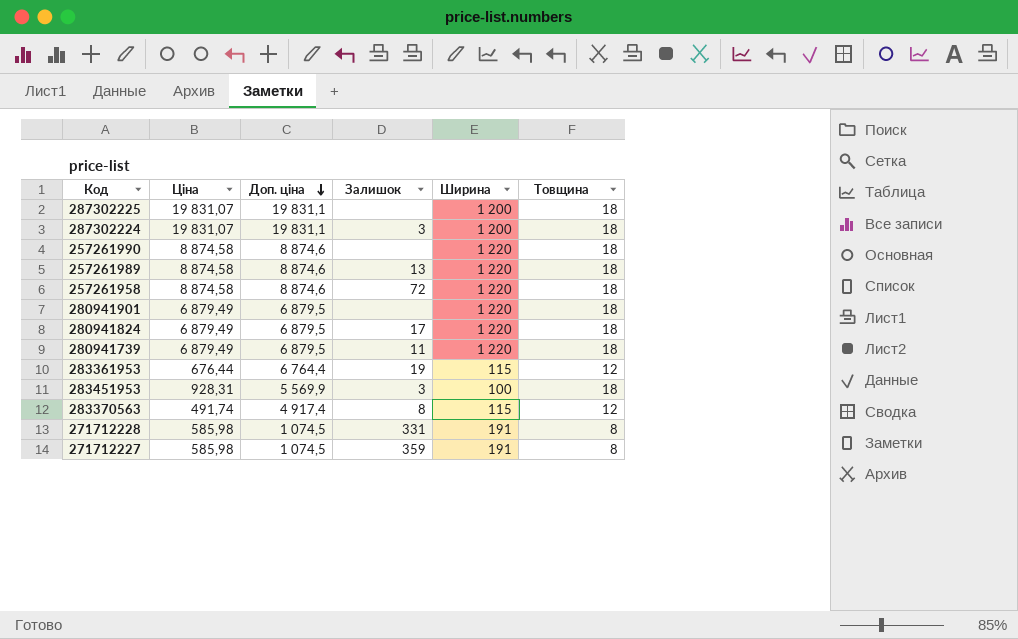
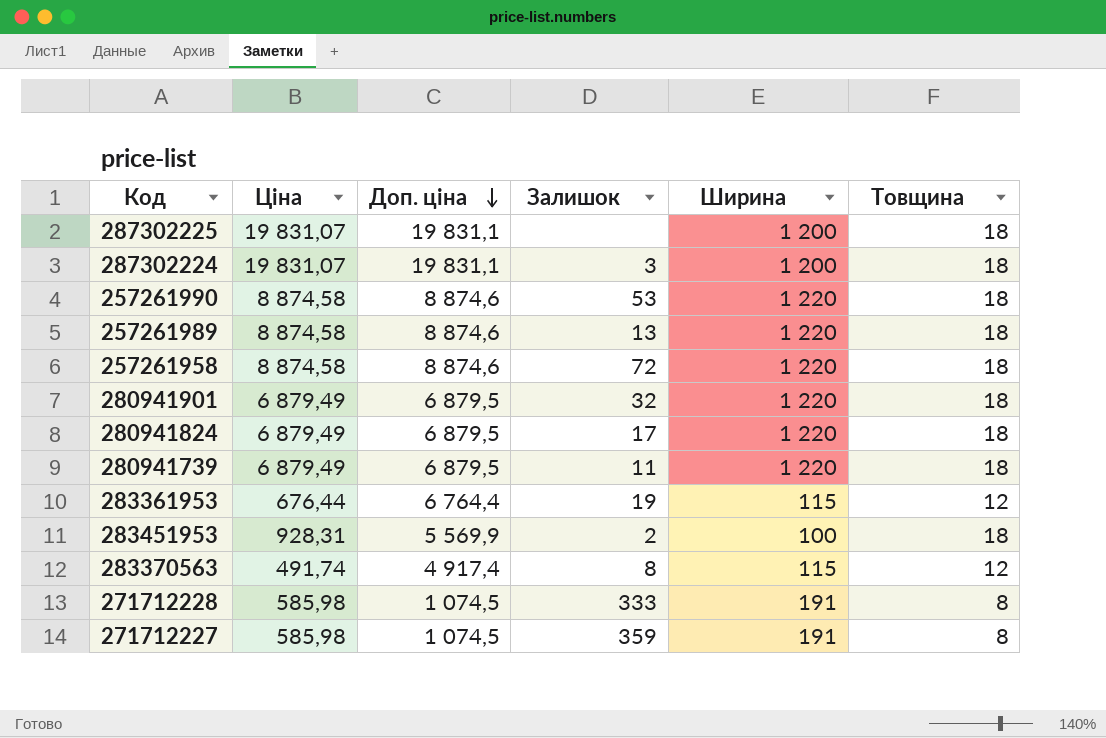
257261990 | Залишок: none -> 53
280941901 | Залишок: none -> 32
283451953 | Залишок: 3 -> 2
271712228 | Залишок: 331 -> 333

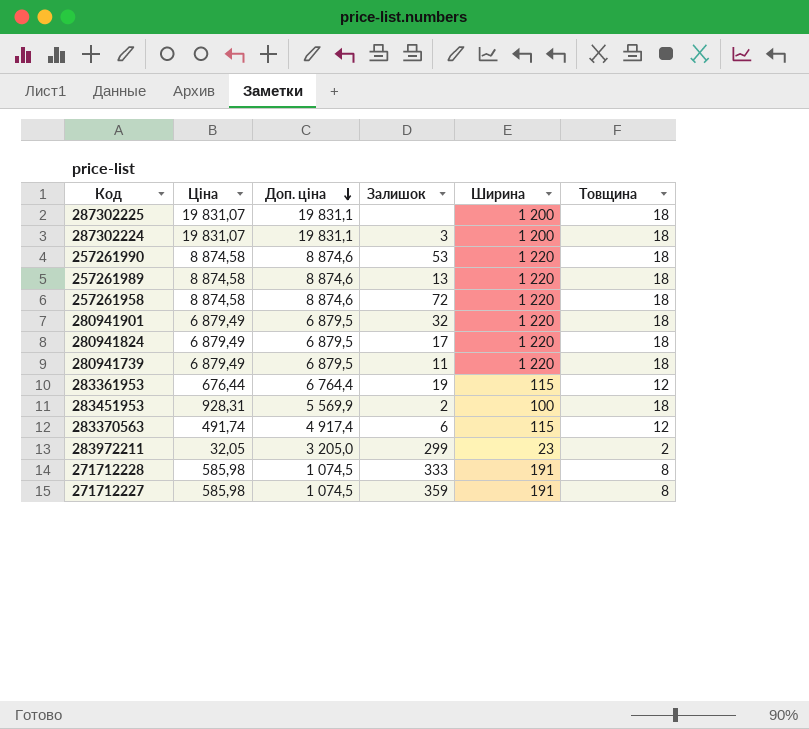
283370563 | Залишок: 8 -> 6
row 283972211: none -> 32,05 | 3 205,0 | 299 | 23 | 2

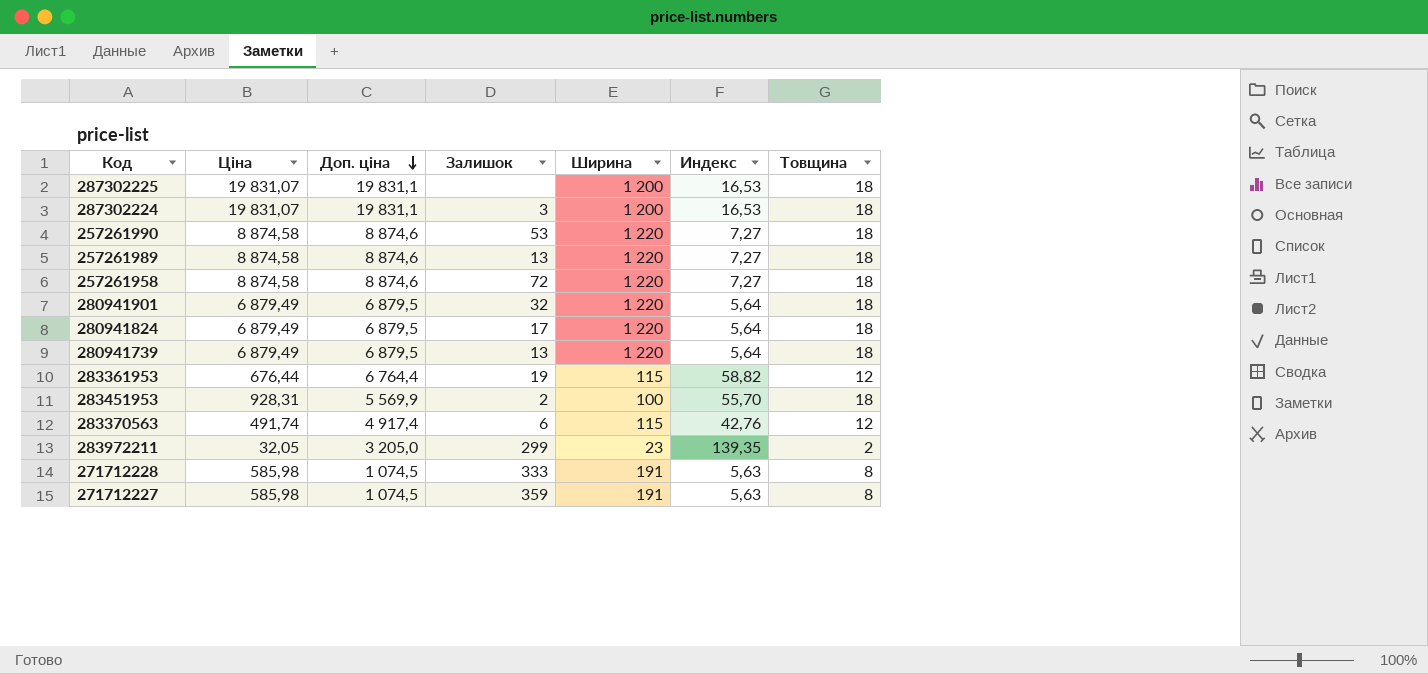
column Индекс | formula: none -> [Доп. ціна] / [Ширина]
280941739 | Залишок: 11 -> 13

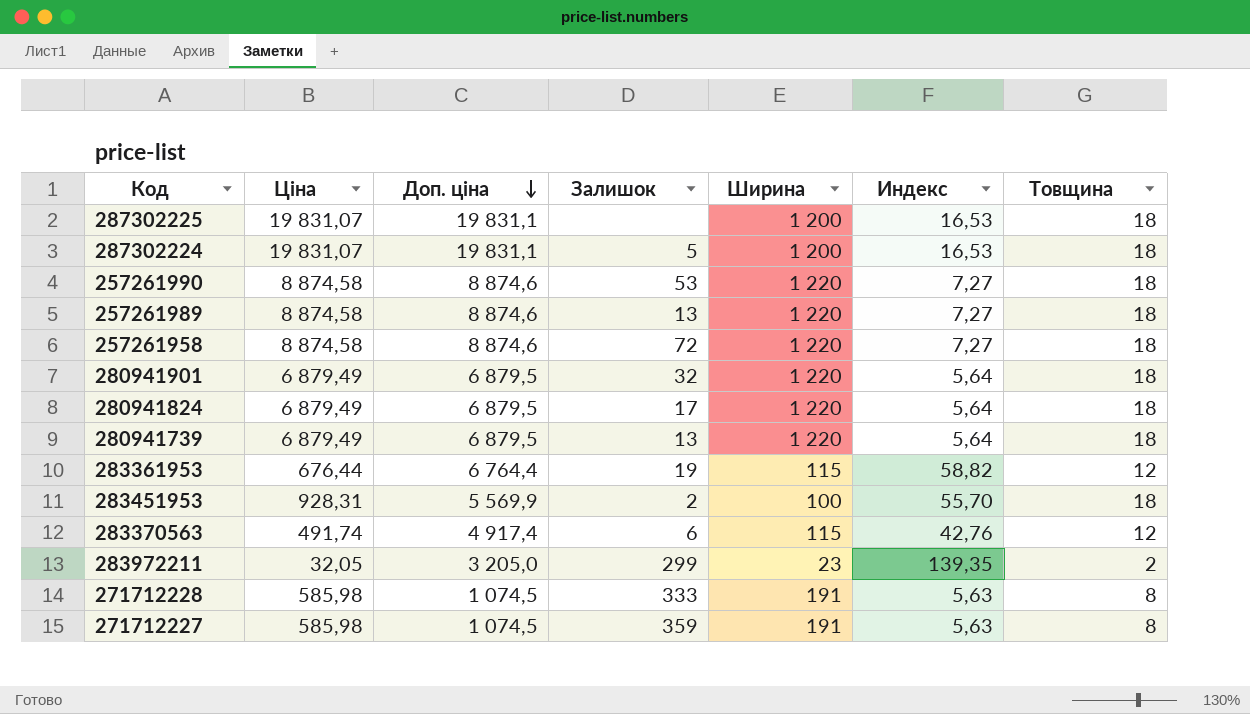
287302224 | Залишок: 3 -> 5

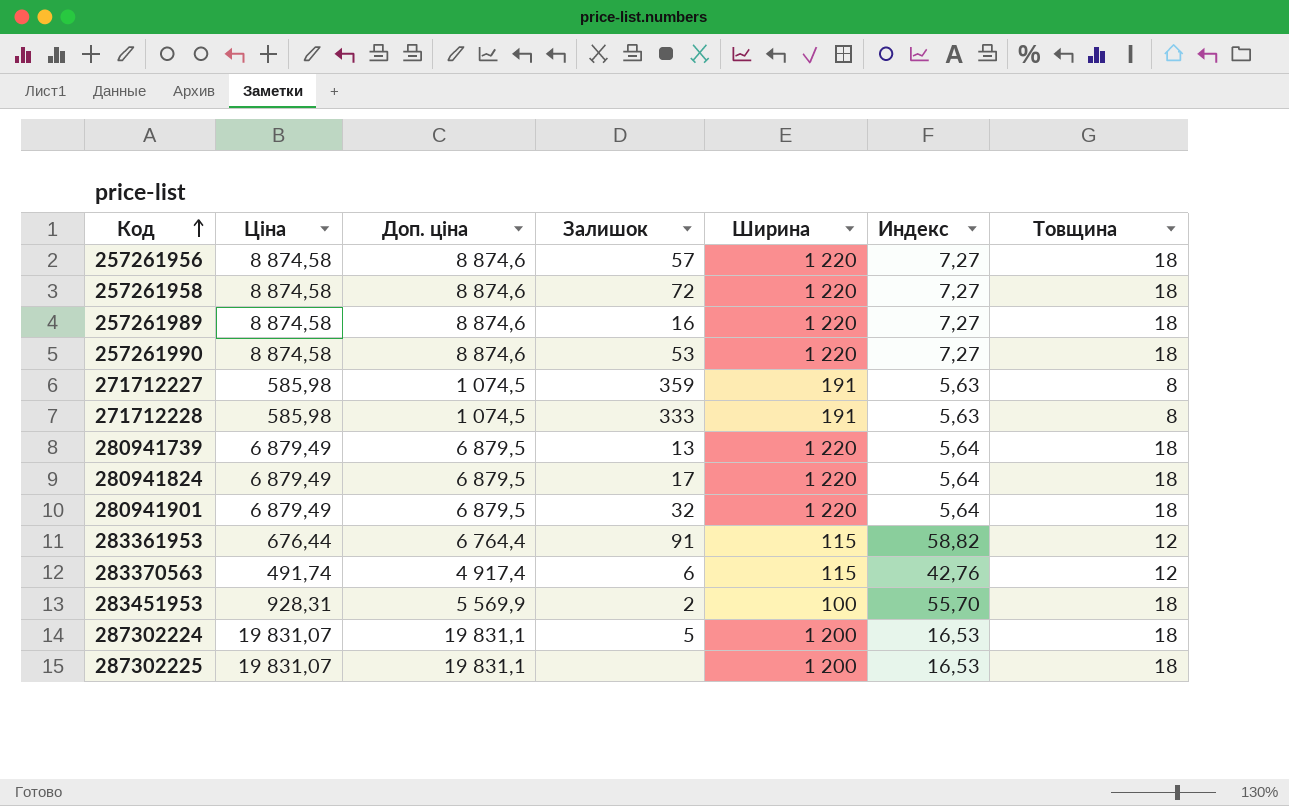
row order: Доп. ціна descending -> Код ascending
row 283972211: 32,05 | 3 205,0 | 299 | 23 | 139,35 | 2 -> none
row 257261956: none -> 8 874,58 | 8 874,6 | 57 | 1 220 | 7,27 | 18
257261989 | Залишок: 13 -> 16
283361953 | Залишок: 19 -> 91

